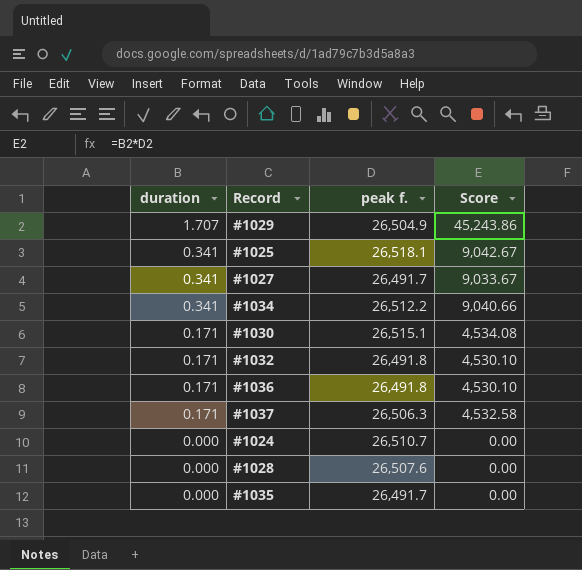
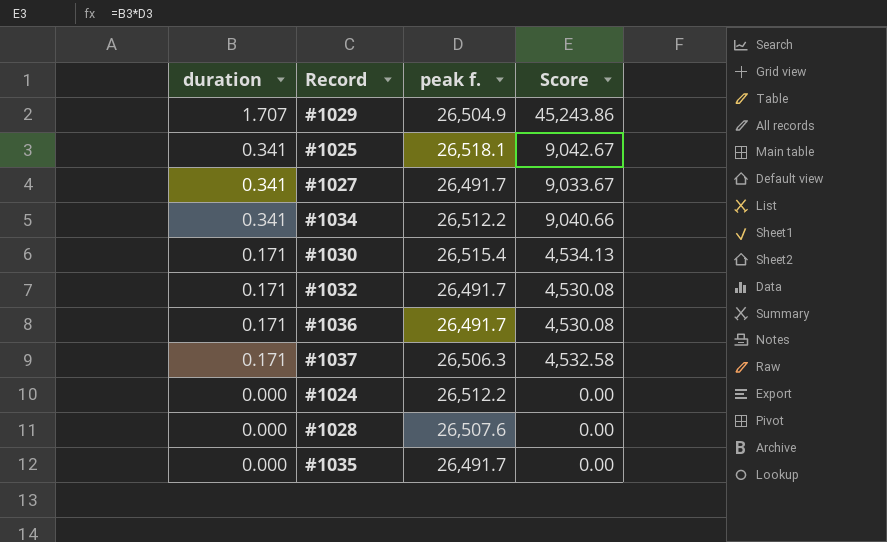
#1030 | peak f.: 26,515.1 -> 26,515.4
#1030 | Score: 4,534.08 -> 4,534.13
#1032 | peak f.: 26,491.8 -> 26,491.7
#1032 | Score: 4,530.10 -> 4,530.08
#1036 | peak f.: 26,491.8 -> 26,491.7
#1036 | Score: 4,530.10 -> 4,530.08
#1024 | peak f.: 26,510.7 -> 26,512.2

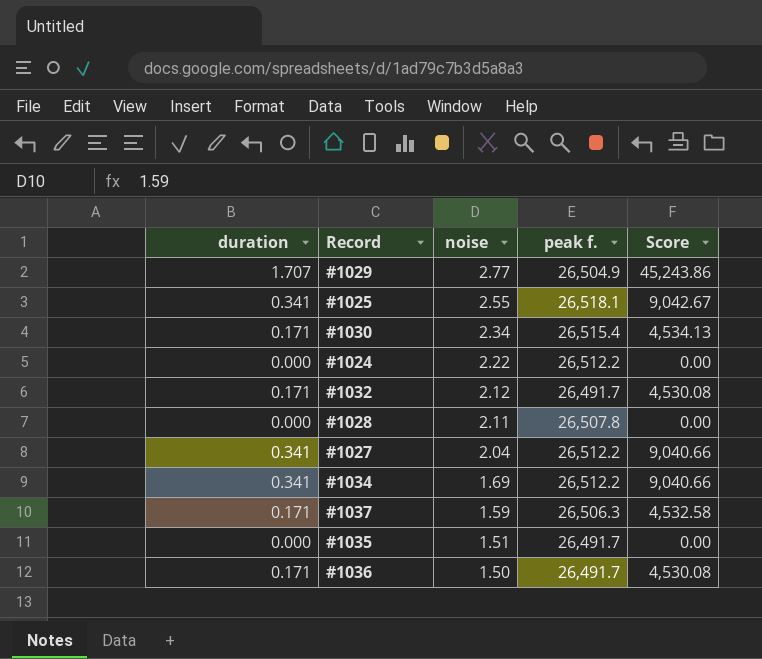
row order: duration descending -> noise descending
column noise | position: none -> 3
#1028 | peak f.: 26,507.6 -> 26,507.8
#1027 | peak f.: 26,491.7 -> 26,512.2
#1027 | Score: 9,033.67 -> 9,040.66

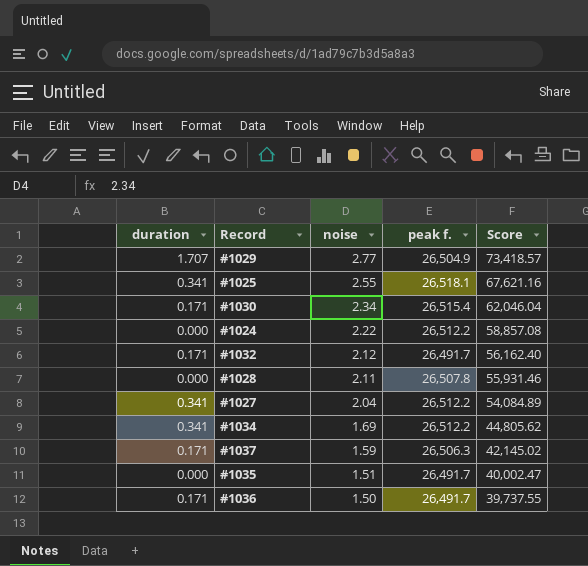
column Score | formula: [duration] * [peak f.] -> [noise] * [peak f.]

